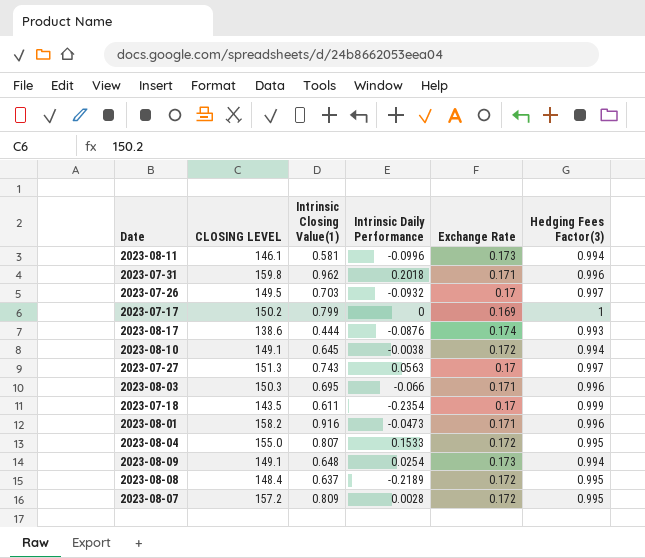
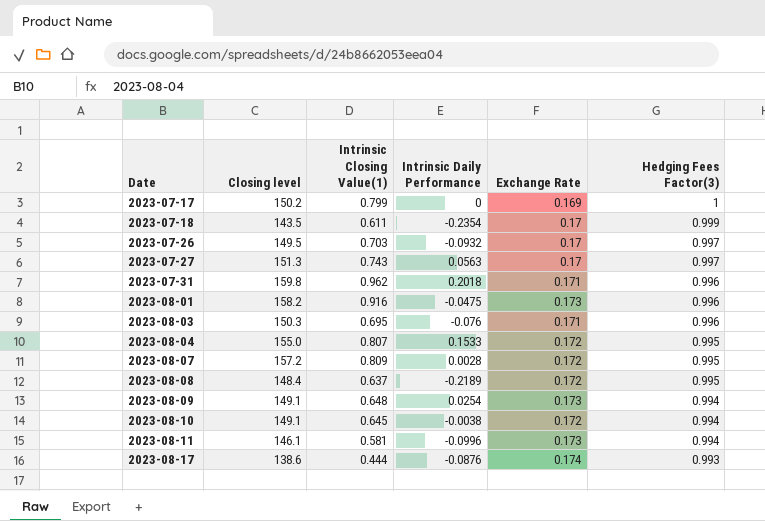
row order: none -> Date ascending
column name: CLOSING LEVEL -> Closing level
2023-08-01 | Intrinsic Daily Performance: -0.0473 -> -0.0475
2023-08-01 | Exchange Rate: 0.171 -> 0.173
2023-08-03 | Intrinsic Daily Performance: -0.066 -> -0.076

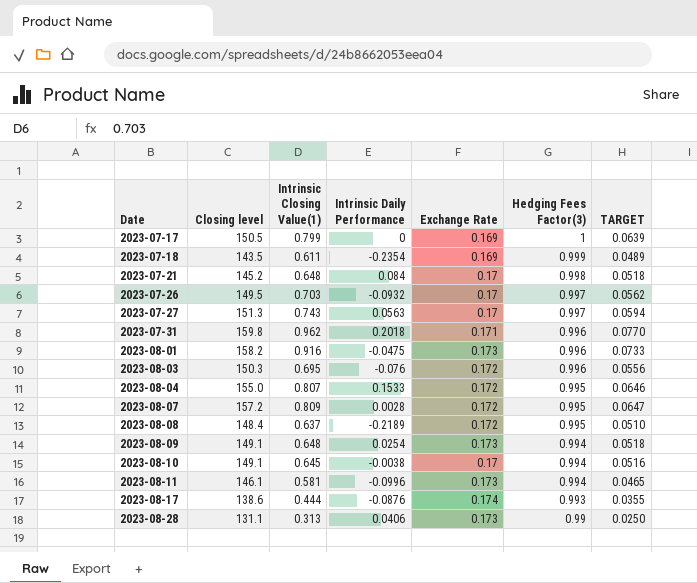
column TARGET | formula: none -> [Intrinsic Closing Value(1)] * 0.08
2023-07-17 | Closing level: 150.2 -> 150.5
2023-07-18 | Exchange Rate: 0.17 -> 0.169
row 2023-07-21: none -> 145.2 | 0.648 | 0.084 | 0.17 | 0.998 | 0.0518
2023-08-03 | Exchange Rate: 0.171 -> 0.172
2023-08-10 | Exchange Rate: 0.172 -> 0.17
row 2023-08-28: none -> 131.1 | 0.313 | 0.0406 | 0.173 | 0.99 | 0.0250

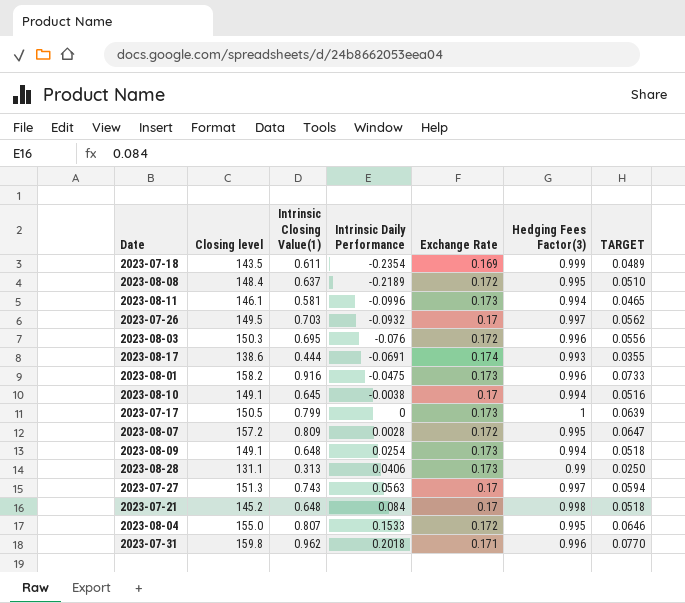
row order: Date ascending -> Intrinsic Daily Performance ascending
2023-08-17 | Intrinsic Daily Performance: -0.0876 -> -0.0691
2023-07-17 | Exchange Rate: 0.169 -> 0.173

